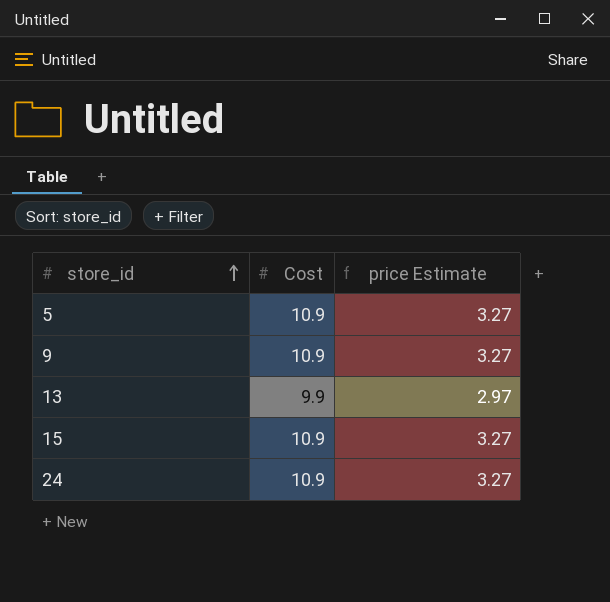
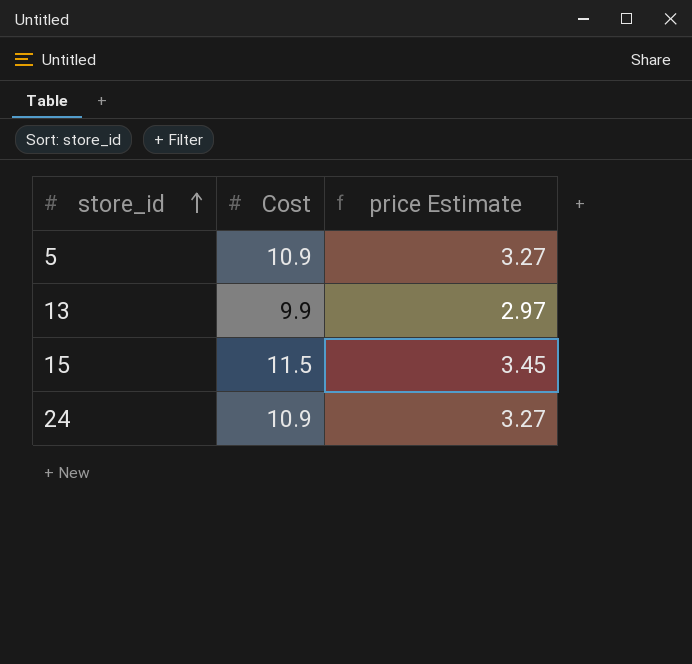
row 9: 10.9 | 3.27 -> none
15 | Cost: 10.9 -> 11.5
15 | price Estimate: 3.27 -> 3.45

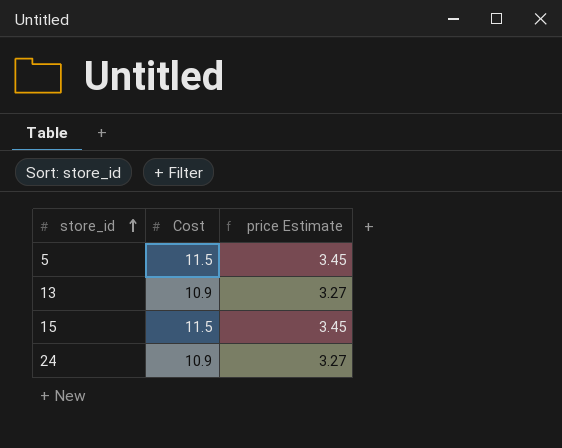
5 | Cost: 10.9 -> 11.5
5 | price Estimate: 3.27 -> 3.45
13 | Cost: 9.9 -> 10.9
13 | price Estimate: 2.97 -> 3.27

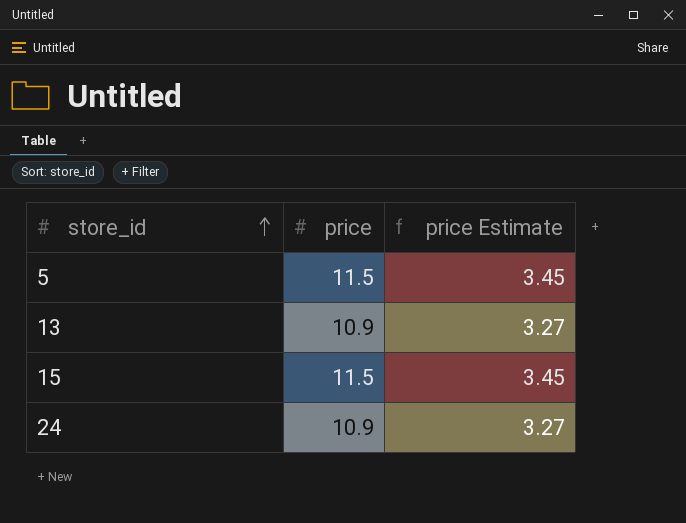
column name: Cost -> price

